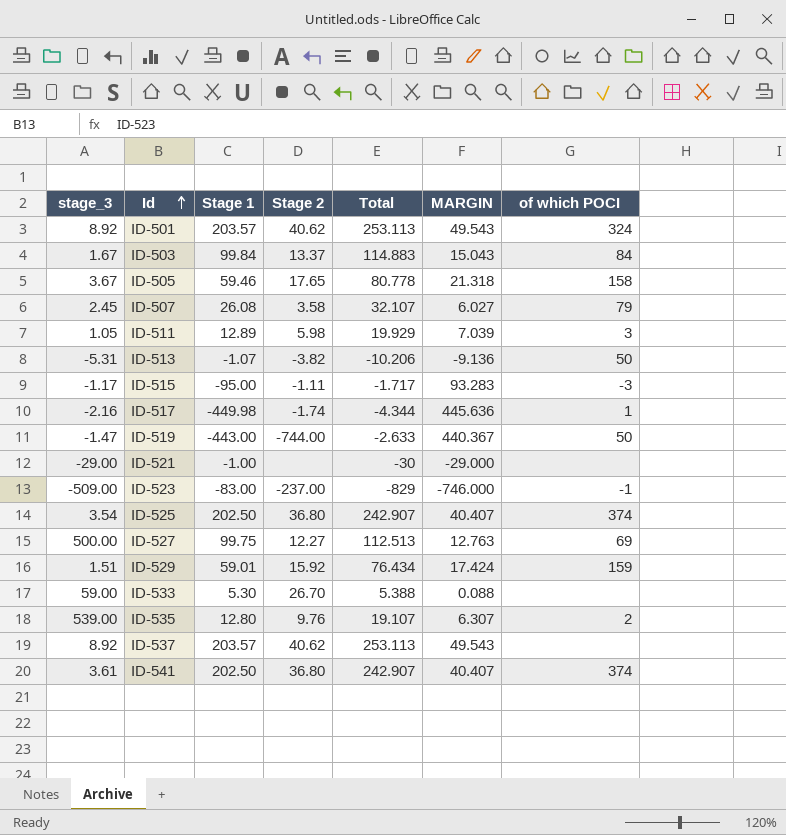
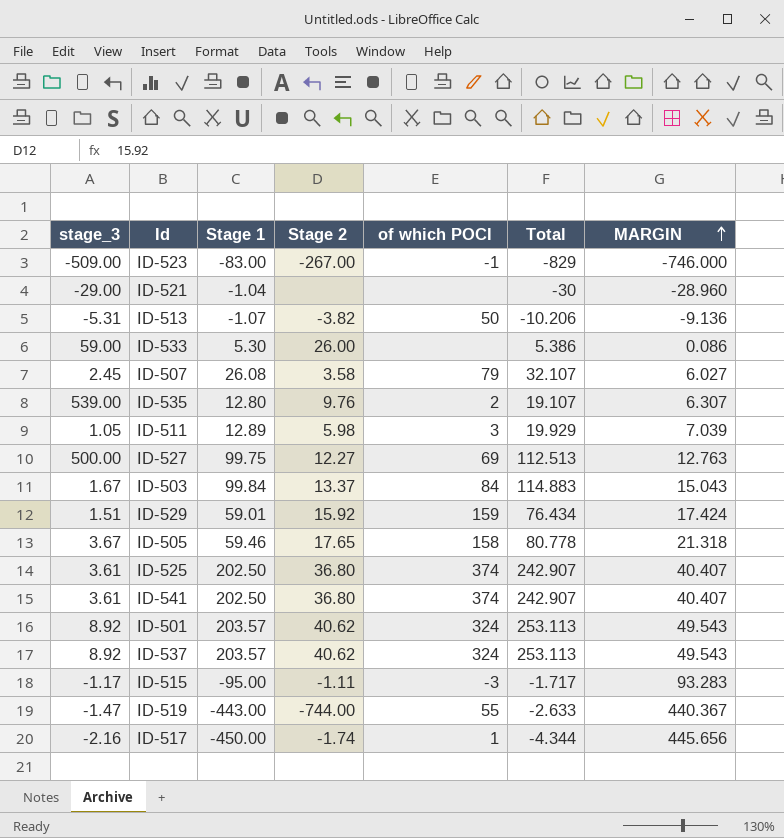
row order: Id ascending -> MARGIN ascending
column of which POCI | position: 7 -> 5
ID-523 | Stage 2: -237.00 -> -267.00
ID-521 | Stage 1: -1.00 -> -1.04
ID-521 | MARGIN: -29.000 -> -28.960
ID-533 | Stage 2: 26.70 -> 26.00
ID-533 | Total: 5.388 -> 5.386
ID-533 | MARGIN: 0.088 -> 0.086
ID-525 | stage_3: 3.54 -> 3.61
ID-537 | of which POCI: none -> 324
ID-519 | of which POCI: 50 -> 55
ID-517 | Stage 1: -449.98 -> -450.00
ID-517 | MARGIN: 445.636 -> 445.656

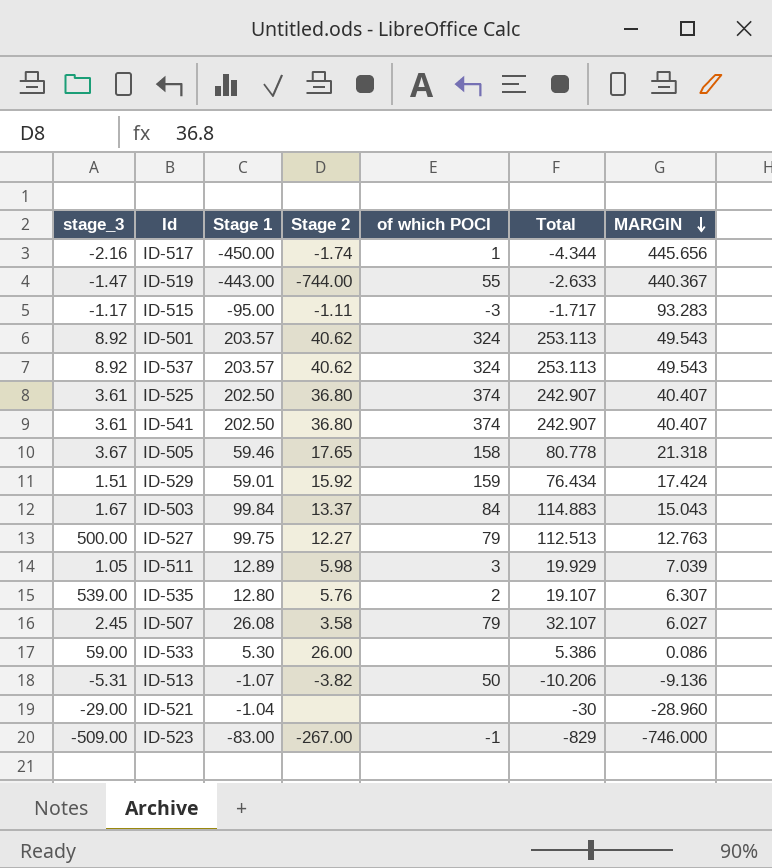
row order: MARGIN ascending -> MARGIN descending
ID-527 | of which POCI: 69 -> 79
ID-535 | Stage 2: 9.76 -> 5.76

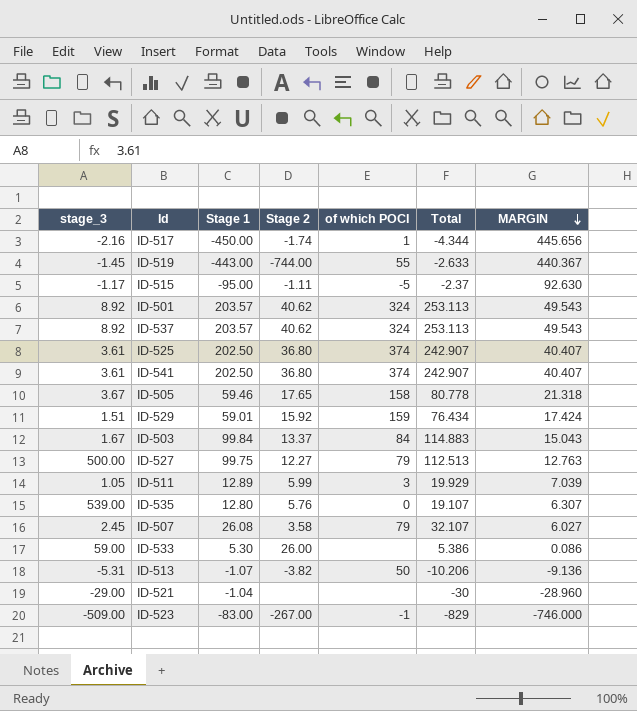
ID-519 | stage_3: -1.47 -> -1.45
ID-515 | of which POCI: -3 -> -5
ID-515 | Total: -1.717 -> -2.37
ID-515 | MARGIN: 93.283 -> 92.630
ID-511 | Stage 2: 5.98 -> 5.99
ID-535 | of which POCI: 2 -> 0

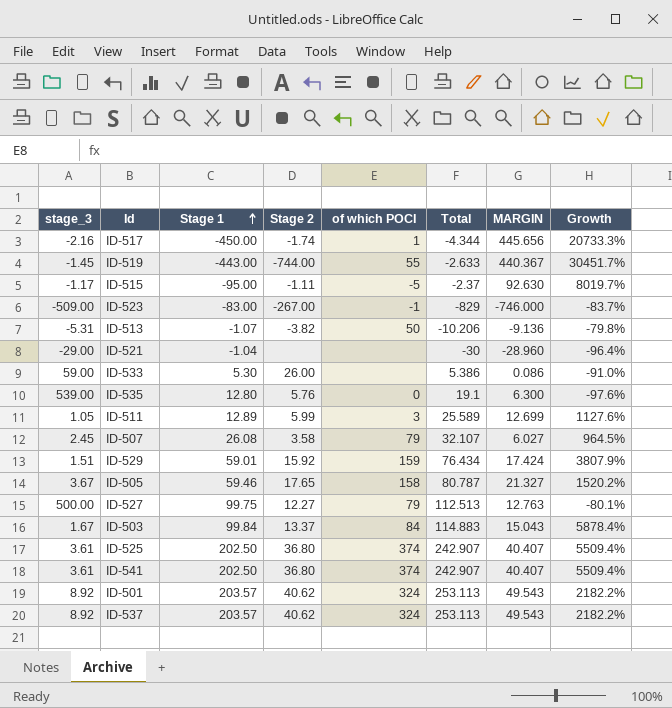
row order: MARGIN descending -> Stage 1 ascending
column Growth | formula: none -> ([Stage 1] - [stage_3]) / [stage_3]
ID-535 | Total: 19.107 -> 19.1
ID-535 | MARGIN: 6.307 -> 6.300
ID-511 | Total: 19.929 -> 25.589
ID-511 | MARGIN: 7.039 -> 12.699
ID-505 | Total: 80.778 -> 80.787
ID-505 | MARGIN: 21.318 -> 21.327

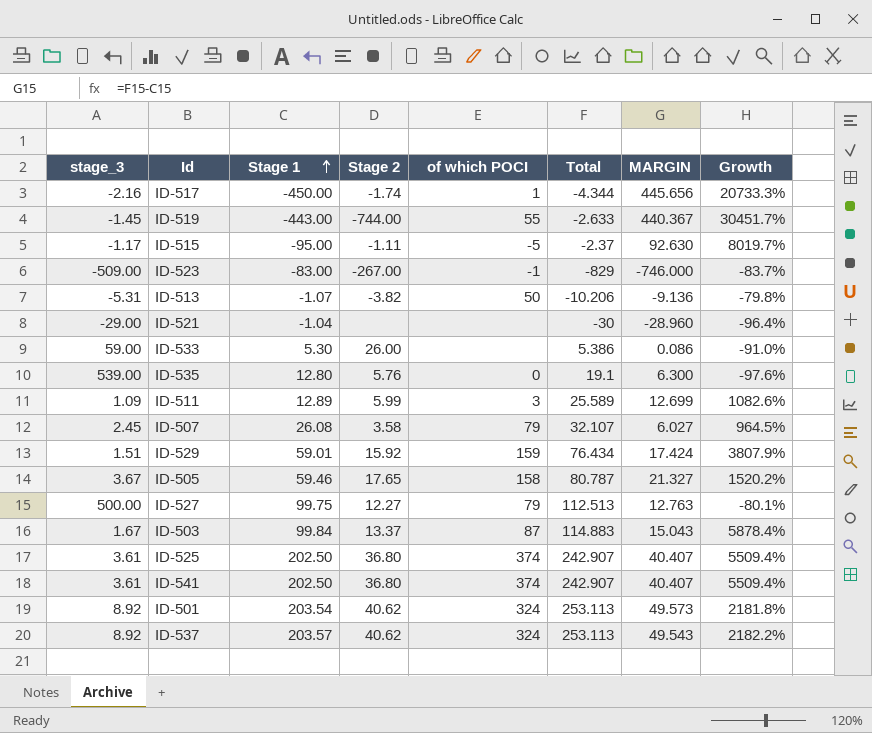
ID-511 | stage_3: 1.05 -> 1.09
ID-511 | Growth: 1127.6% -> 1082.6%
ID-503 | of which POCI: 84 -> 87
ID-501 | Stage 1: 203.57 -> 203.54
ID-501 | MARGIN: 49.543 -> 49.573
ID-501 | Growth: 2182.2% -> 2181.8%

